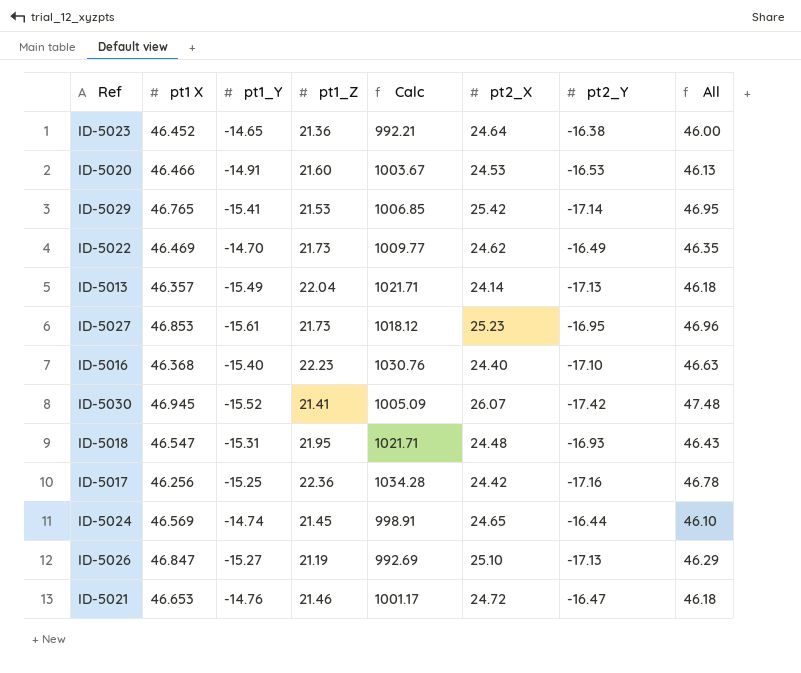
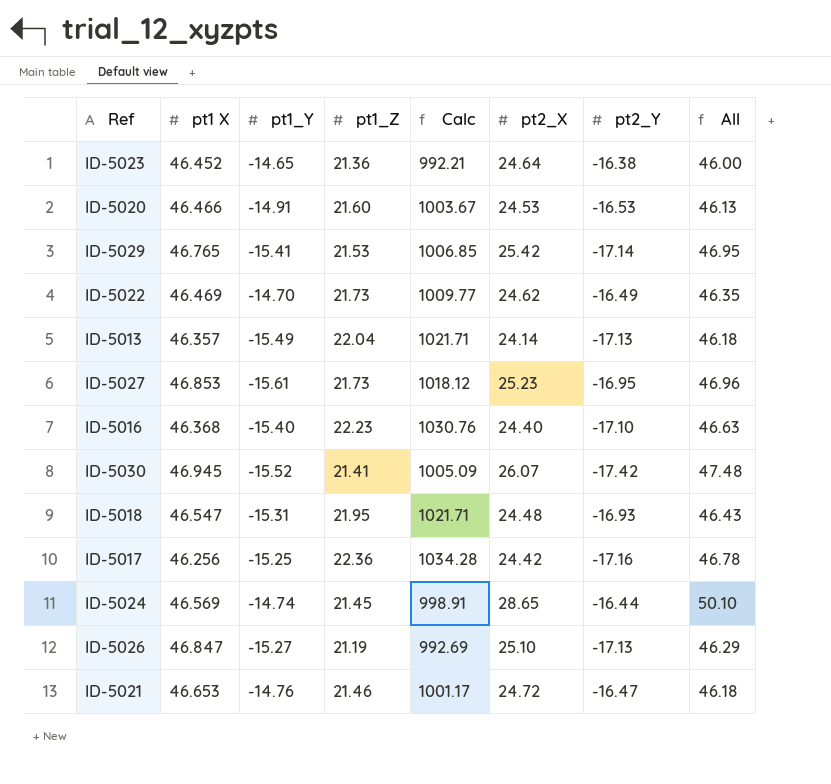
ID-5024 | pt2_X: 24.65 -> 28.65
ID-5024 | All: 46.10 -> 50.10

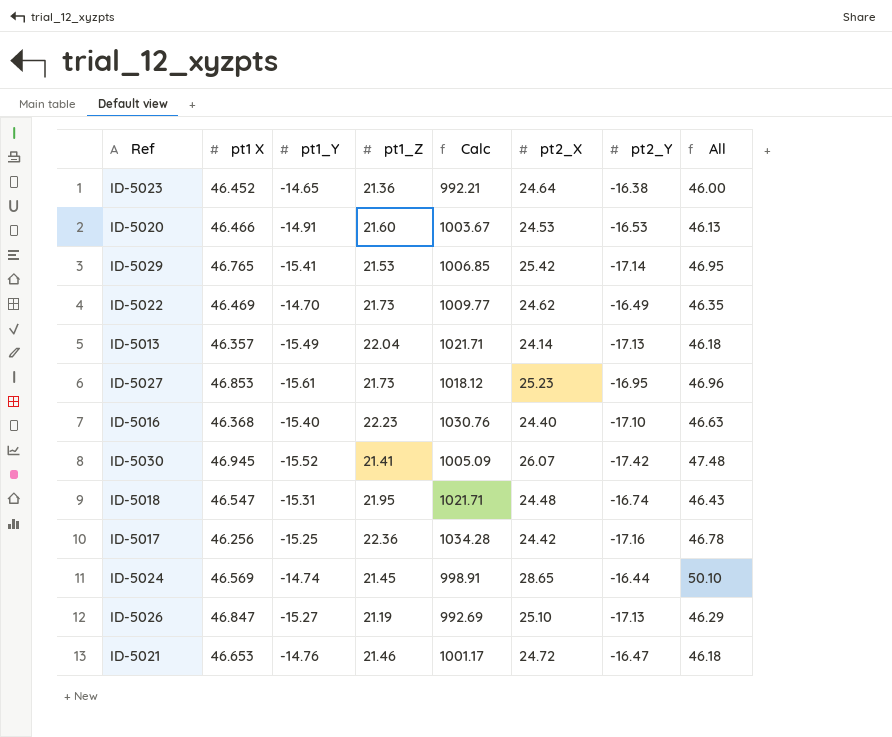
ID-5018 | pt2_Y: -16.93 -> -16.74

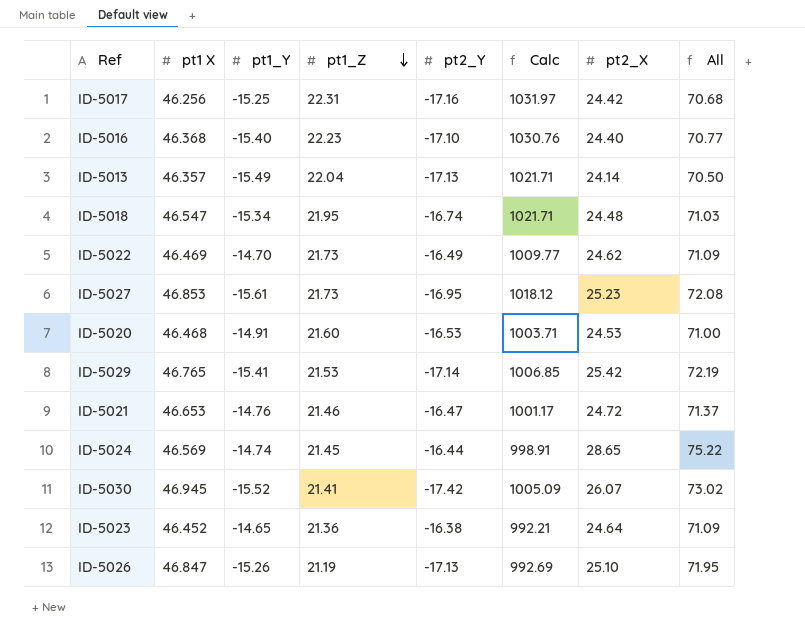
row order: none -> pt1_Z descending
column pt2_Y | position: 7 -> 5
column All | formula: [pt1_Z] + [pt2_X] -> [pt1 X] + [pt2_X]
ID-5017 | pt1_Z: 22.36 -> 22.31
ID-5017 | Calc: 1034.28 -> 1031.97
ID-5018 | pt1_Y: -15.31 -> -15.34
ID-5020 | pt1 X: 46.466 -> 46.468
ID-5020 | Calc: 1003.67 -> 1003.71
ID-5026 | pt1_Y: -15.27 -> -15.26

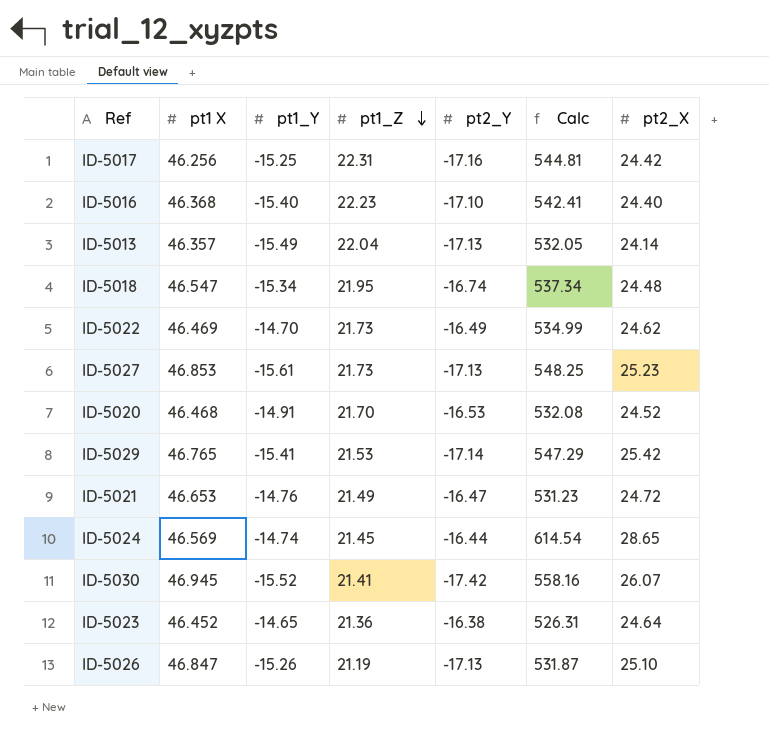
column All | formula: [pt1 X] + [pt2_X] -> none
column Calc | formula: [pt1 X] * [pt1_Z] -> [pt1_Z] * [pt2_X]
ID-5027 | pt2_Y: -16.95 -> -17.13
ID-5020 | pt1_Z: 21.60 -> 21.70
ID-5020 | pt2_X: 24.53 -> 24.52
ID-5021 | pt1_Z: 21.46 -> 21.49

